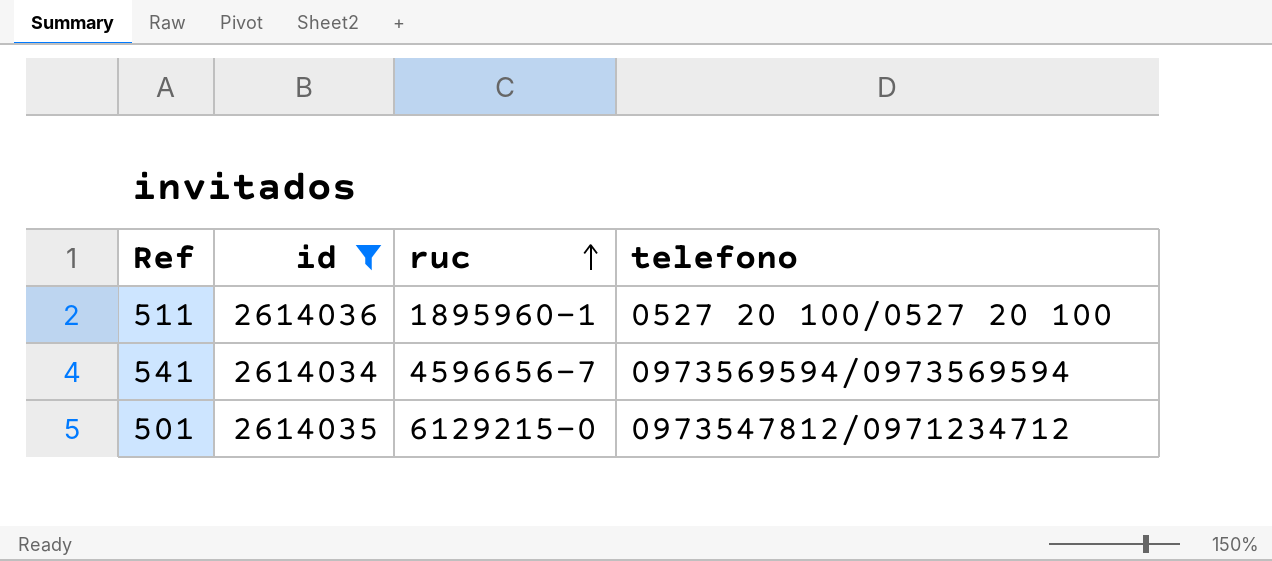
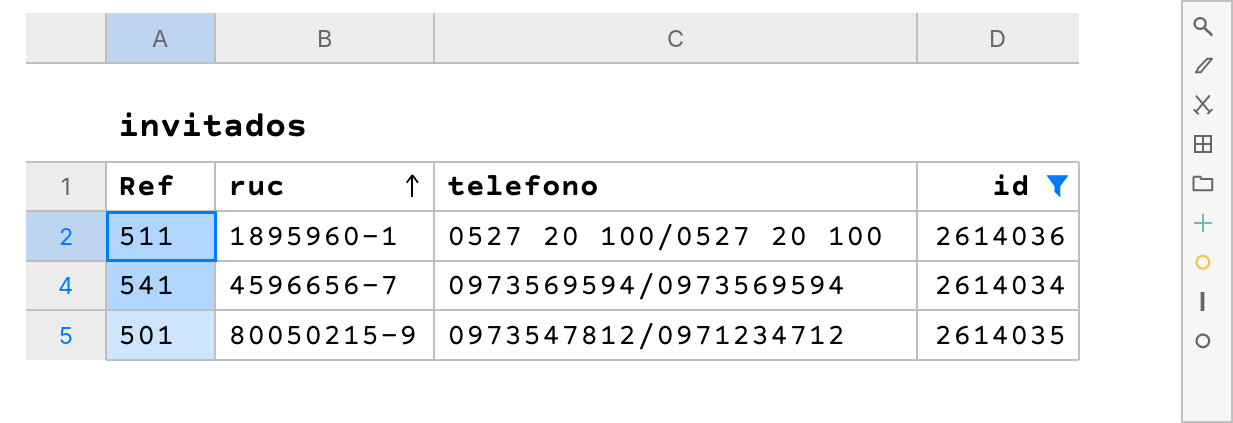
column id | position: 2 -> 4
501 | ruc: 6129215-0 -> 80050215-9

